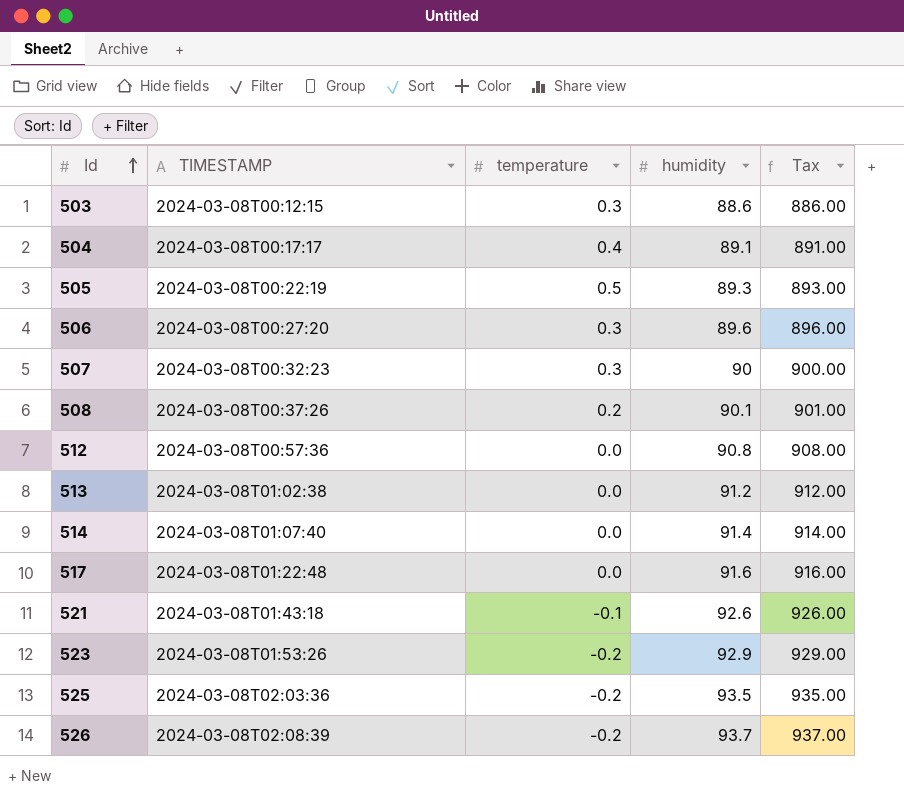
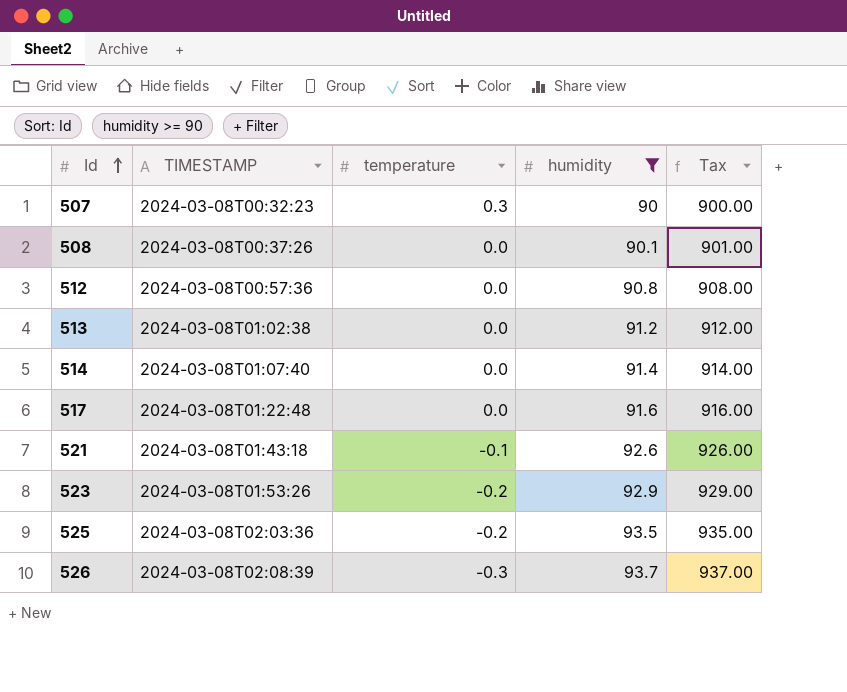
filter: none -> humidity >= 90
508 | temperature: 0.2 -> 0.0
526 | temperature: -0.2 -> -0.3

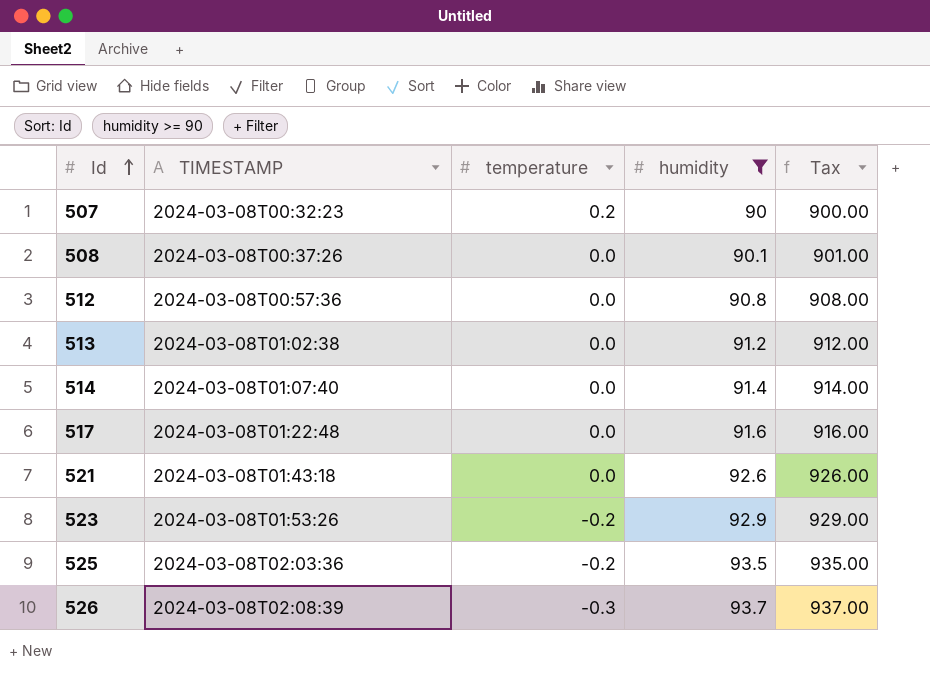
507 | temperature: 0.3 -> 0.2
521 | temperature: -0.1 -> 0.0

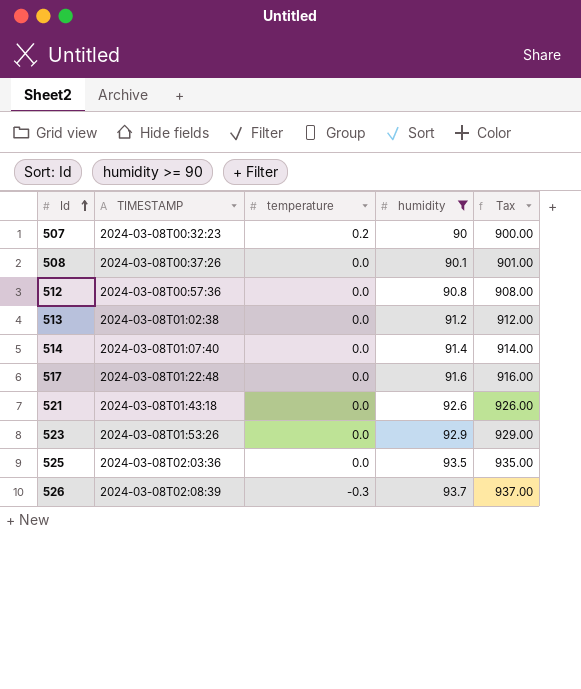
523 | temperature: -0.2 -> 0.0
525 | temperature: -0.2 -> 0.0

